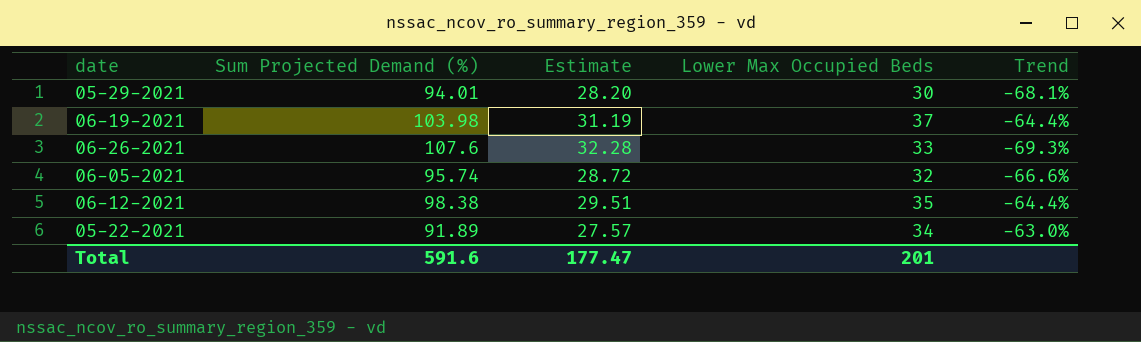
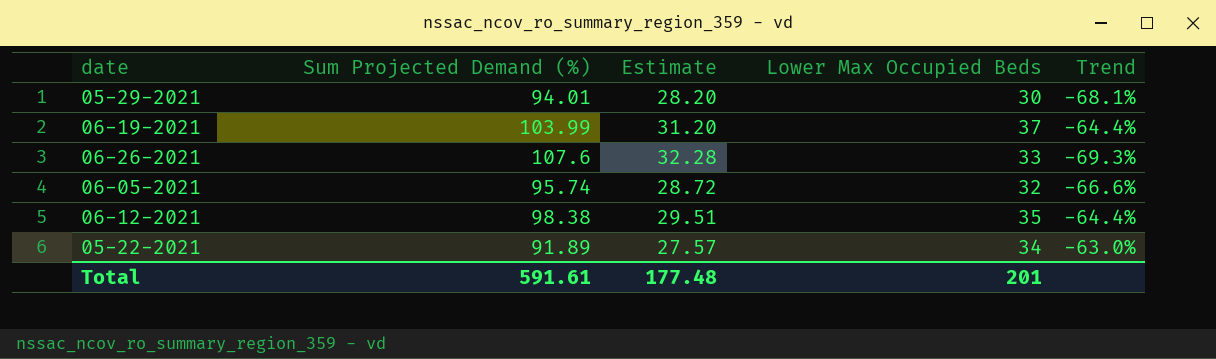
06-19-2021 | Sum Projected Demand (%): 103.98 -> 103.99
06-19-2021 | Estimate: 31.19 -> 31.20
Total | Sum Projected Demand (%): 591.6 -> 591.61
Total | Estimate: 177.47 -> 177.48

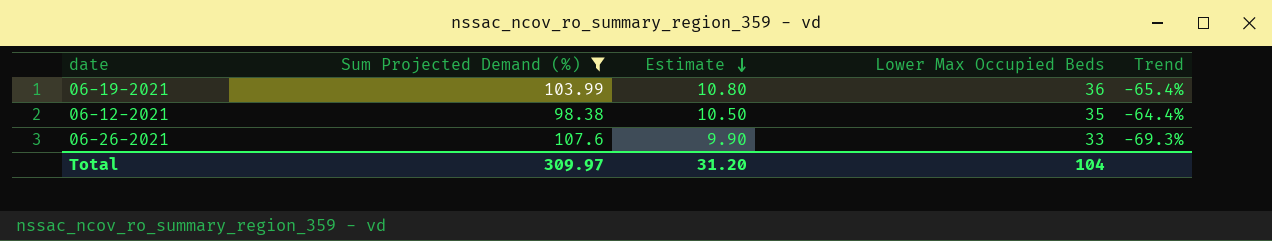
filter: none -> Sum Projected Demand (%) >= 98.38
row order: none -> Estimate descending
column Estimate | formula: [Sum Projected Demand (%)] * 0.3 -> [Lower Max Occupied Beds] * 0.3
06-19-2021 | Lower Max Occupied Beds: 37 -> 36
06-19-2021 | Trend: -64.4% -> -65.4%
Total | Sum Projected Demand (%): 591.61 -> 309.97
Total | Estimate: 177.48 -> 31.20
Total | Lower Max Occupied Beds: 201 -> 104

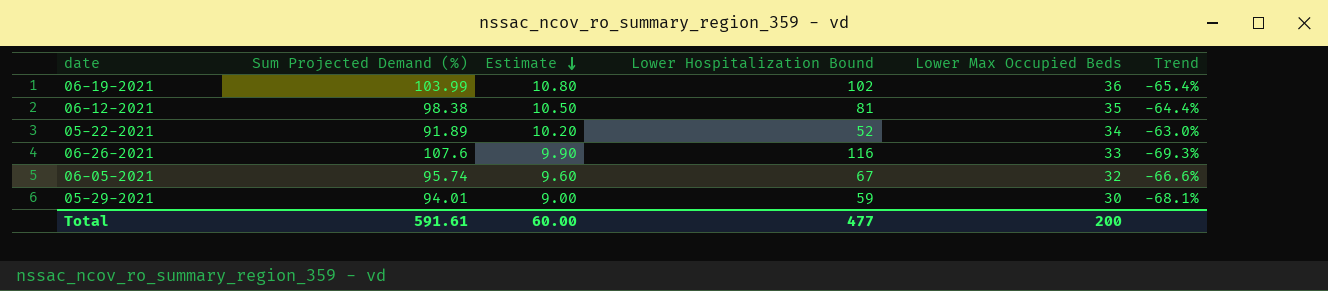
filter: Sum Projected Demand (%) >= 98.38 -> none
column Lower Hospitalization Bound | position: none -> 4
Total | Sum Projected Demand (%): 309.97 -> 591.61
Total | Estimate: 31.20 -> 60.00
Total | Lower Max Occupied Beds: 104 -> 200

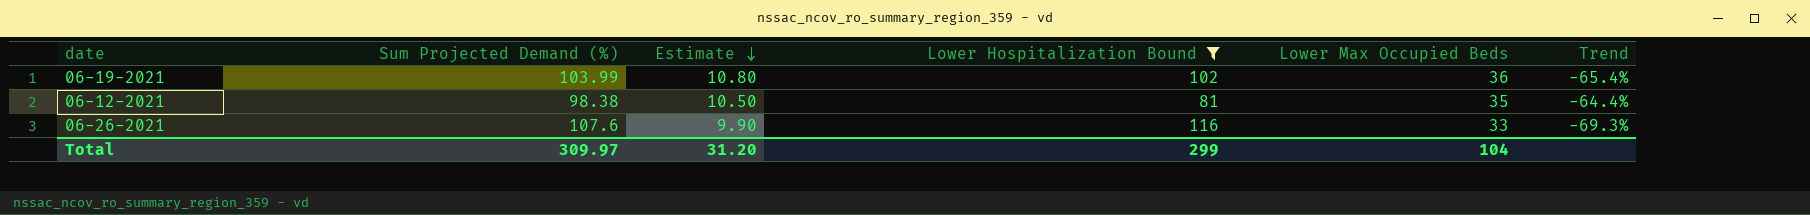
filter: none -> Lower Hospitalization Bound >= 81
Total | Sum Projected Demand (%): 591.61 -> 309.97
Total | Estimate: 60.00 -> 31.20
Total | Lower Hospitalization Bound: 477 -> 299
Total | Lower Max Occupied Beds: 200 -> 104

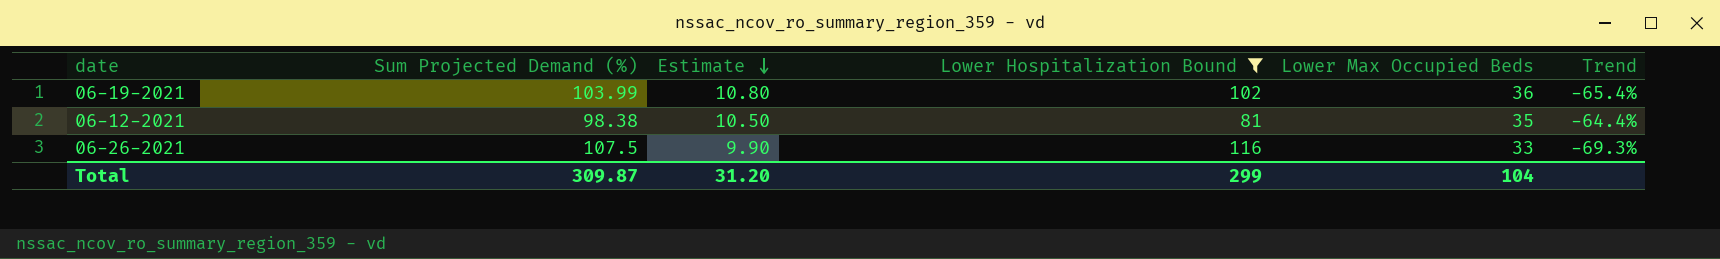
06-26-2021 | Sum Projected Demand (%): 107.6 -> 107.5
Total | Sum Projected Demand (%): 309.97 -> 309.87

